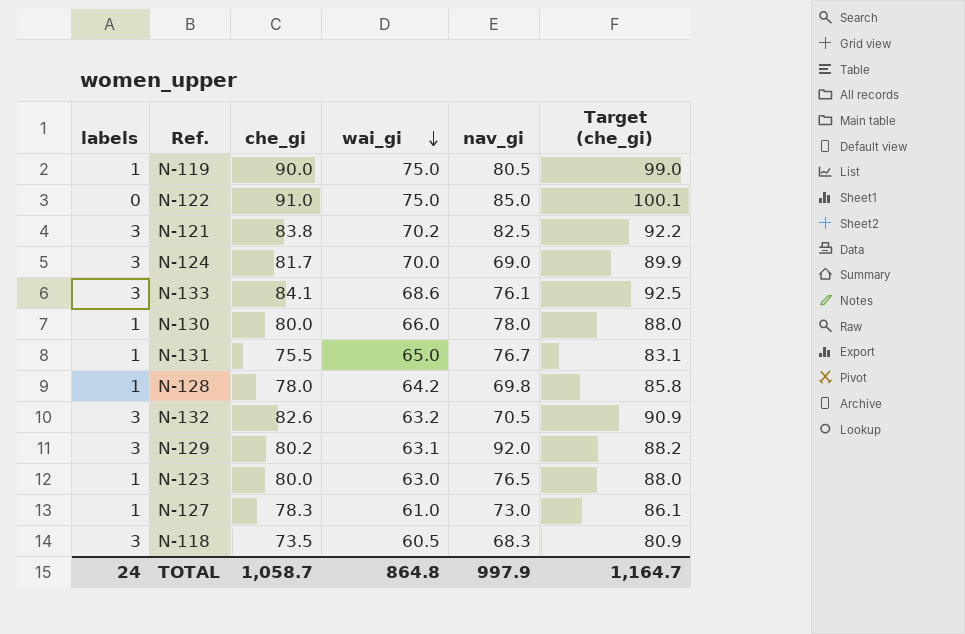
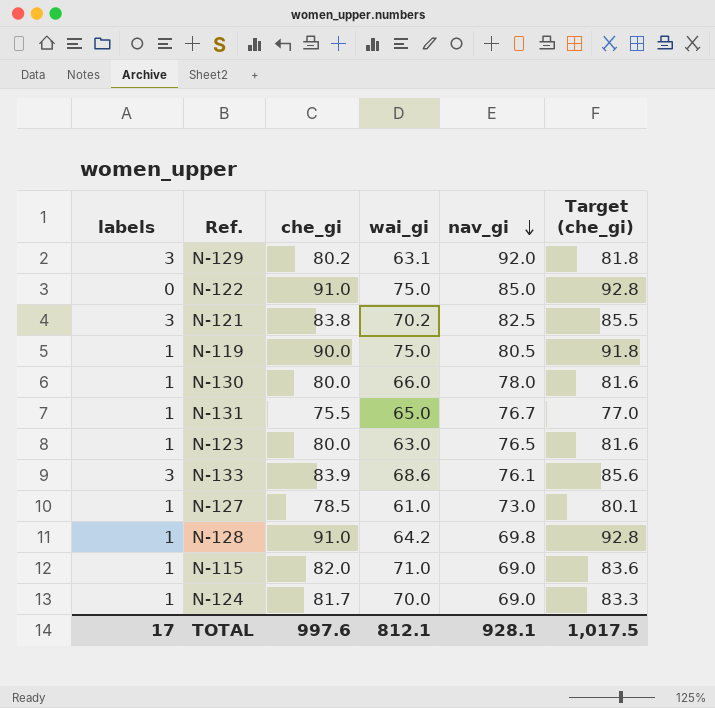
row order: wai_gi descending -> nav_gi descending
column Target (che_gi) | formula: [che_gi] * 1.1 -> [che_gi] * 1.02
row N-132: 3 | 82.6 | 63.2 | 70.5 | 90.9 -> none
row N-118: 3 | 73.5 | 60.5 | 68.3 | 80.9 -> none
N-133 | che_gi: 84.1 -> 83.9
N-127 | che_gi: 78.3 -> 78.5
N-128 | che_gi: 78.0 -> 91.0
row N-115: none -> 1 | 82.0 | 71.0 | 69.0 | 83.6
N-124 | labels: 3 -> 1
TOTAL | labels: 24 -> 17
TOTAL | che_gi: 1,058.7 -> 997.6
TOTAL | wai_gi: 864.8 -> 812.1
TOTAL | nav_gi: 997.9 -> 928.1
TOTAL | Target (che_gi): 1,164.7 -> 1,017.5

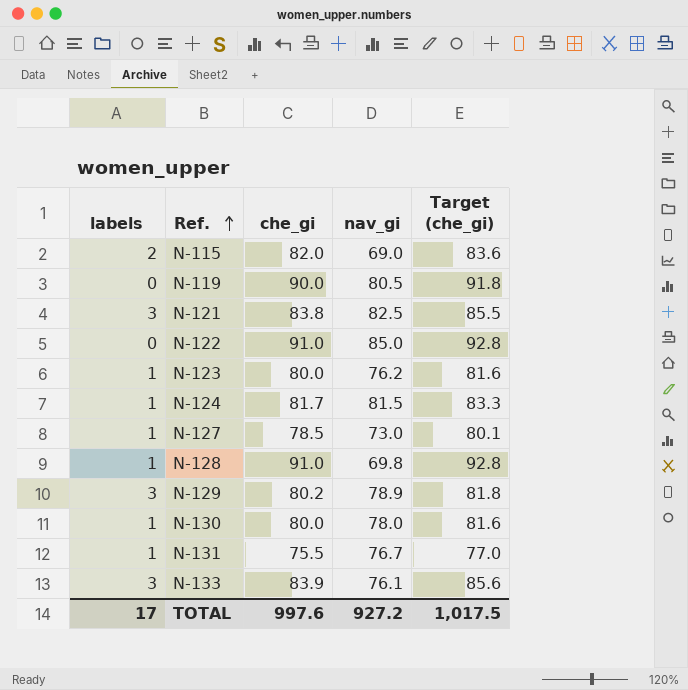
row order: nav_gi descending -> Ref. ascending
column wai_gi | position: 4 -> none
N-115 | labels: 1 -> 2
N-119 | labels: 1 -> 0
N-123 | nav_gi: 76.5 -> 76.2
N-124 | nav_gi: 69.0 -> 81.5
N-129 | nav_gi: 92.0 -> 78.9
TOTAL | nav_gi: 928.1 -> 927.2

